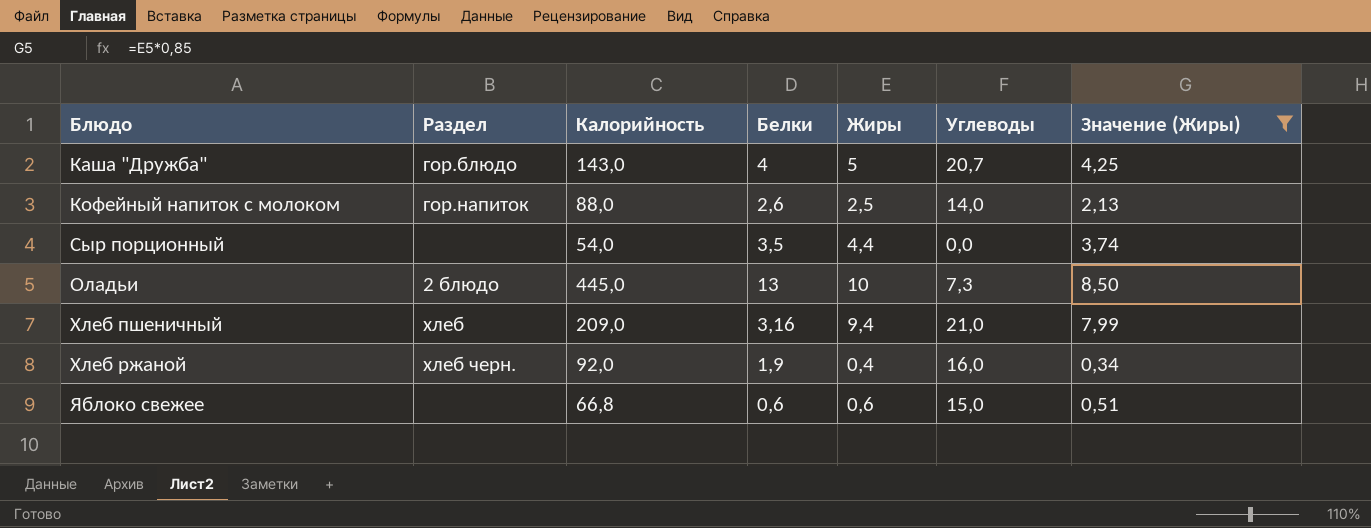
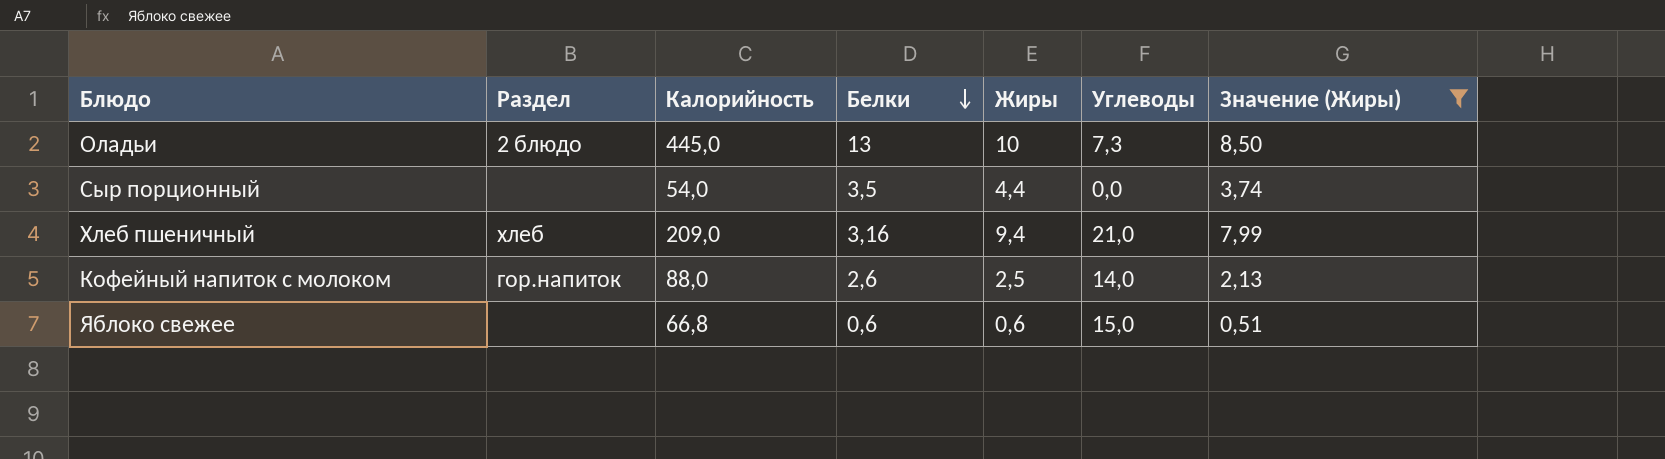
row order: none -> Белки descending
row Каша "Дружба": гор.блюдо | 143,0 | 4 | 5 | 20,7 | 4,25 -> none
row Хлеб ржаной: хлеб черн. | 92,0 | 1,9 | 0,4 | 16,0 | 0,34 -> none

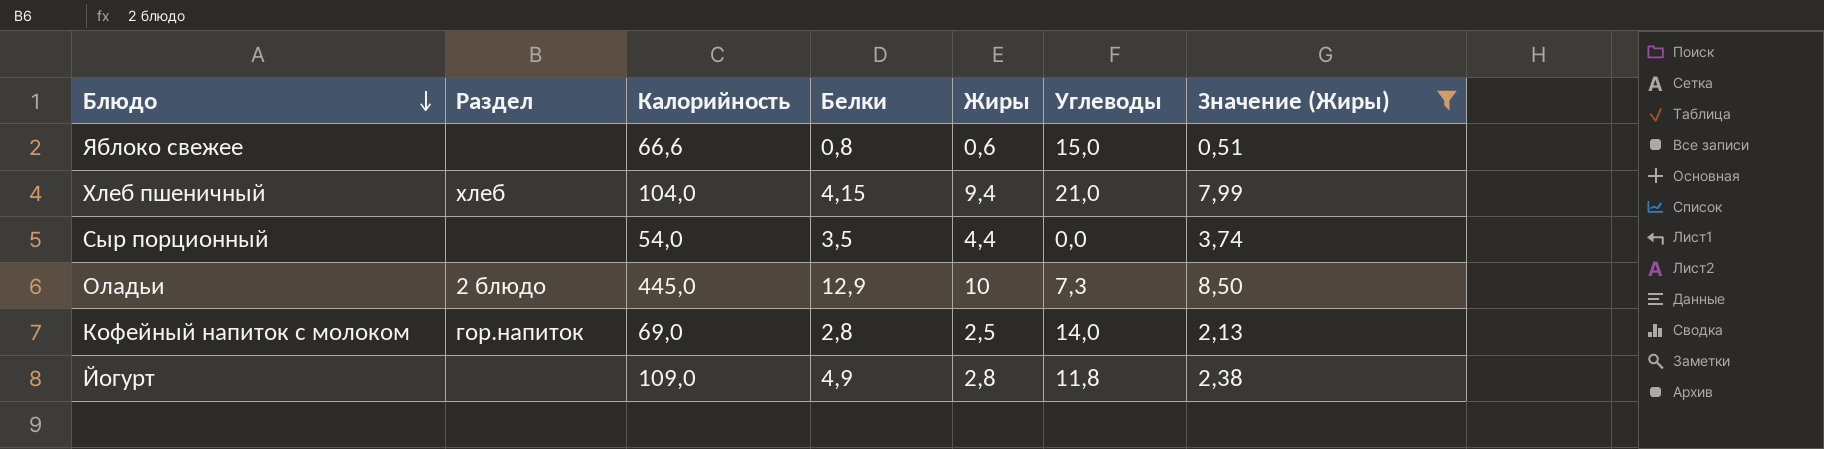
row order: Белки descending -> Блюдо descending
Яблоко свежее | Калорийность: 66,8 -> 66,6
Яблоко свежее | Белки: 0,6 -> 0,8
Хлеб пшеничный | Калорийность: 209,0 -> 104,0
Хлеб пшеничный | Белки: 3,16 -> 4,15
Оладьи | Белки: 13 -> 12,9
Кофейный напиток с молоком | Калорийность: 88,0 -> 69,0
Кофейный напиток с молоком | Белки: 2,6 -> 2,8
row Йогурт: none -> none | 109,0 | 4,9 | 2,8 | 11,8 | 2,38

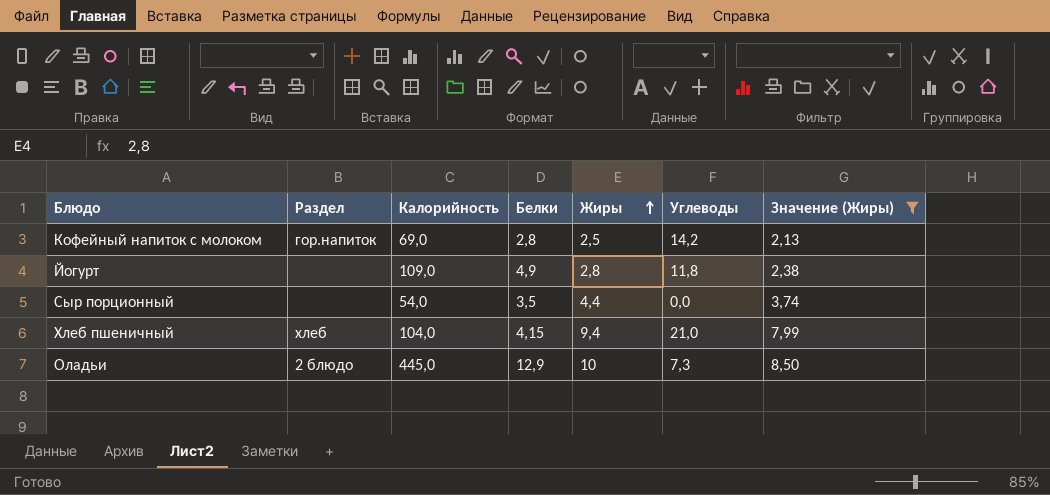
row order: Блюдо descending -> Жиры ascending
row Яблоко свежее: none | 66,6 | 0,8 | 0,6 | 15,0 | 0,51 -> none
Кофейный напиток с молоком | Углеводы: 14,0 -> 14,2

